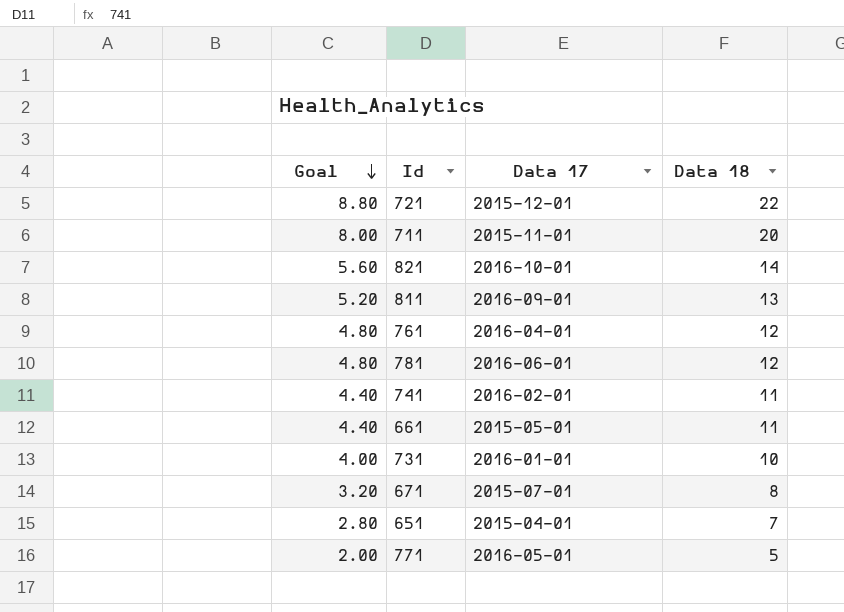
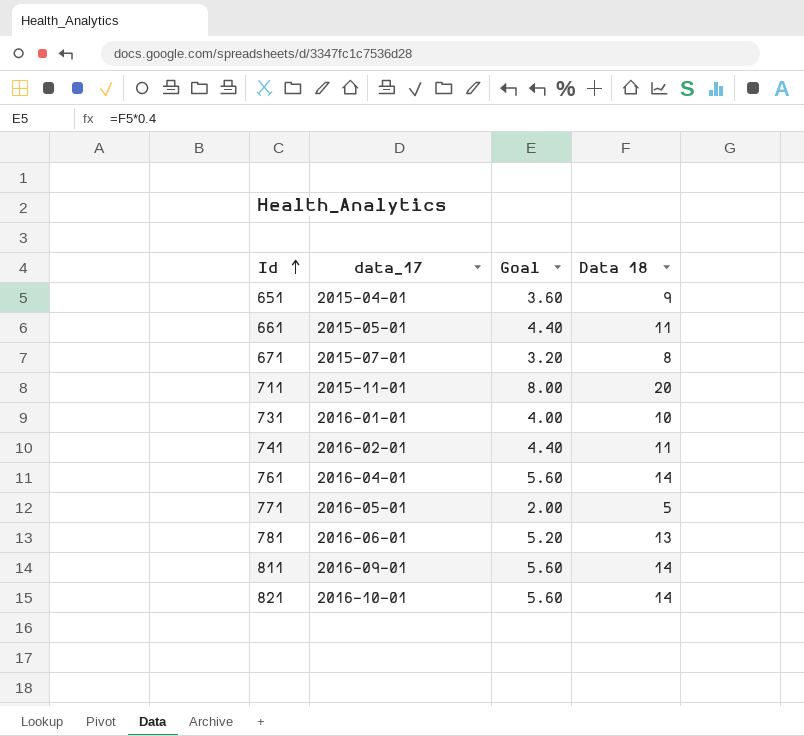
row order: Goal descending -> Id ascending
column name: Data 17 -> data_17
column Goal | position: 1 -> 3
row 721: 8.80 | 2015-12-01 | 22 -> none
651 | Goal: 2.80 -> 3.60
651 | Data 18: 7 -> 9
761 | Goal: 4.80 -> 5.60
761 | Data 18: 12 -> 14
781 | Goal: 4.80 -> 5.20
781 | Data 18: 12 -> 13
811 | Goal: 5.20 -> 5.60
811 | Data 18: 13 -> 14

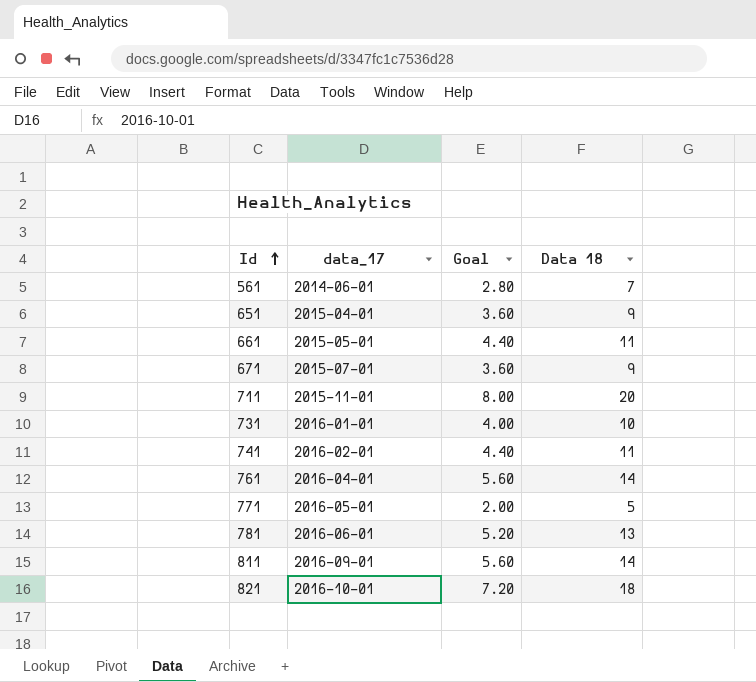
row 561: none -> 2014-06-01 | 2.80 | 7
671 | Goal: 3.20 -> 3.60
671 | Data 18: 8 -> 9
821 | Goal: 5.60 -> 7.20
821 | Data 18: 14 -> 18

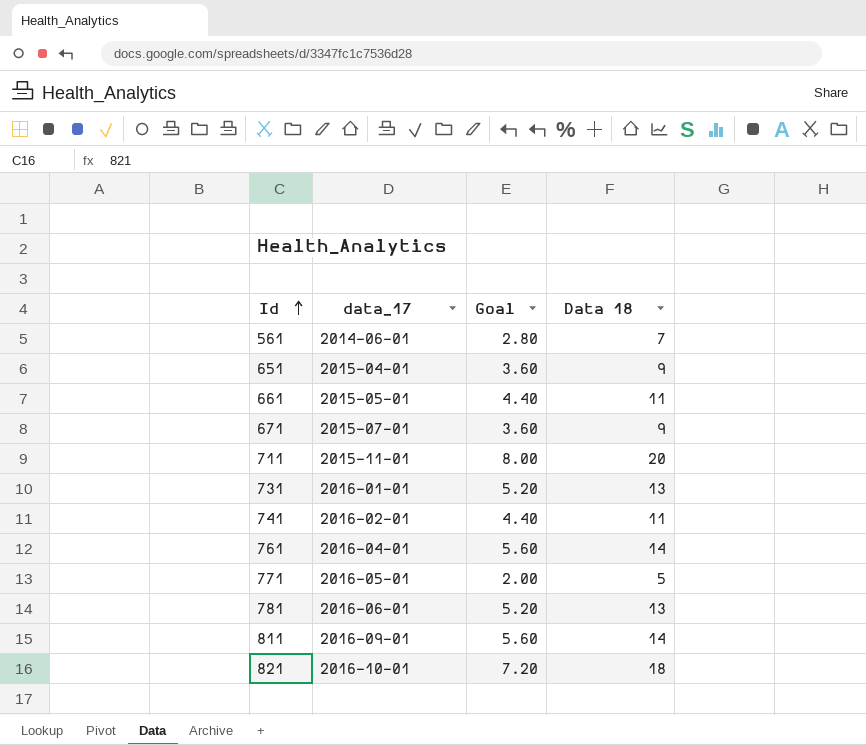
731 | Goal: 4.00 -> 5.20
731 | Data 18: 10 -> 13

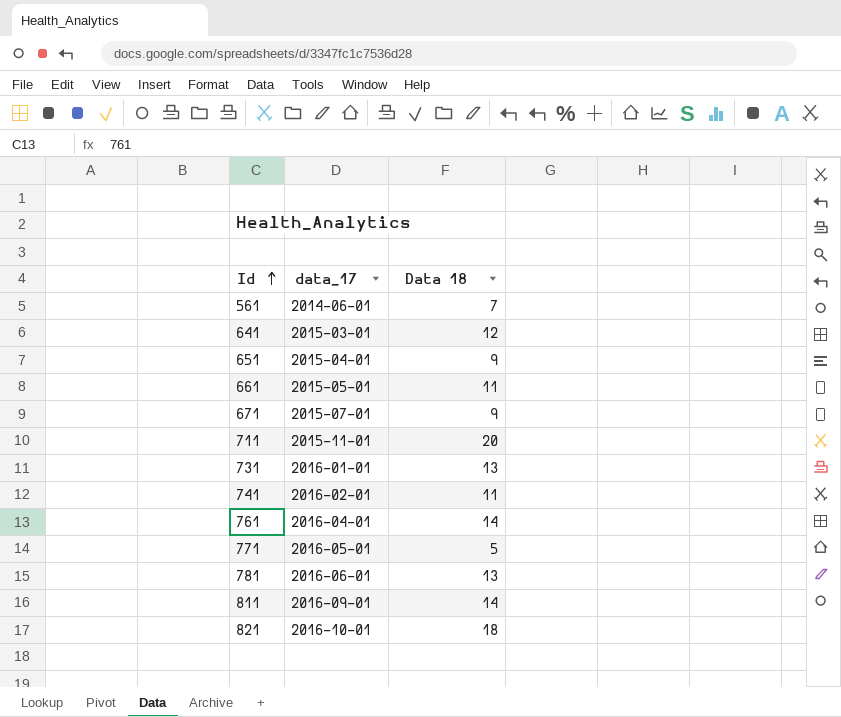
column Goal | formula: [Data 18] * 0.4 -> none
row 641: none -> 2015-03-01 | 12

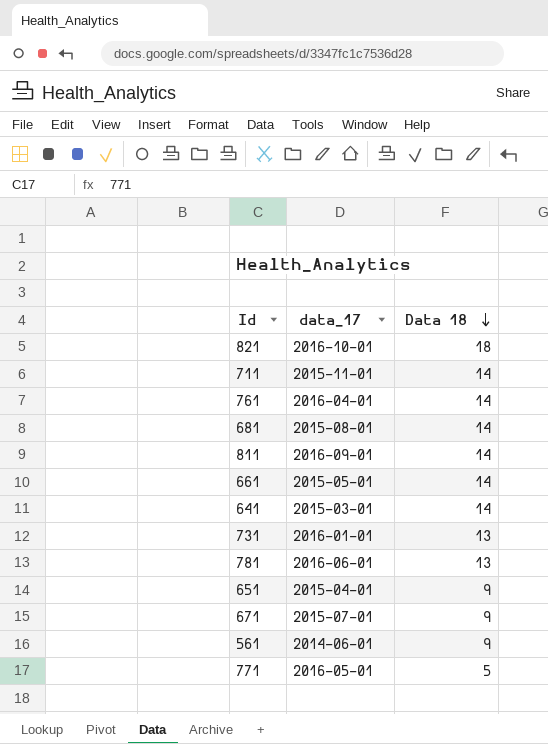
row order: Id ascending -> Data 18 descending
row 741: 2016-02-01 | 11 -> none
711 | Data 18: 20 -> 14
row 681: none -> 2015-08-01 | 14
661 | Data 18: 11 -> 14
641 | Data 18: 12 -> 14
561 | Data 18: 7 -> 9

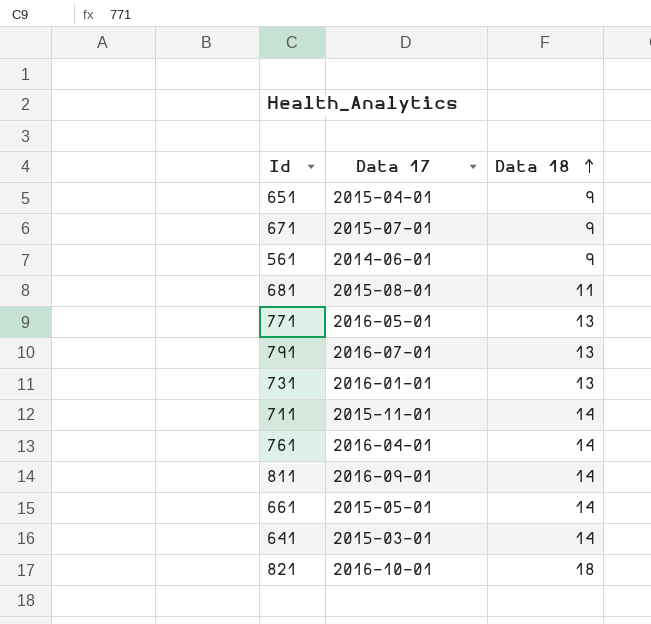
row order: Data 18 descending -> Data 18 ascending
column name: data_17 -> Data 17
row 781: 2016-06-01 | 13 -> none
681 | Data 18: 14 -> 11
771 | Data 18: 5 -> 13
row 791: none -> 2016-07-01 | 13

